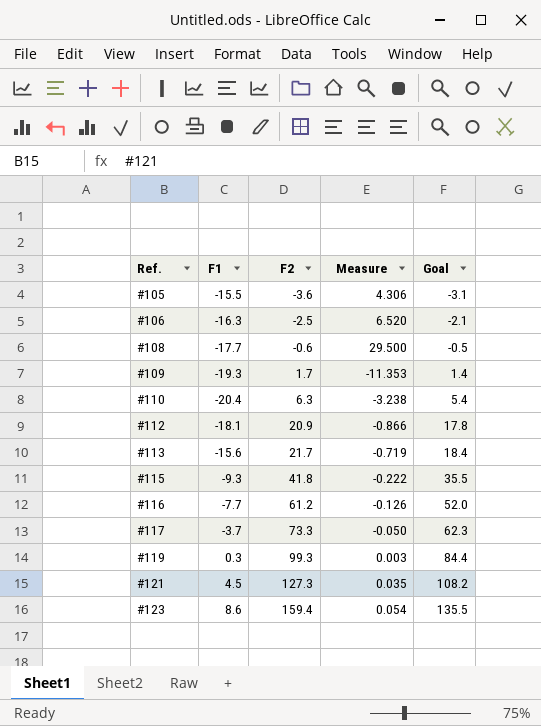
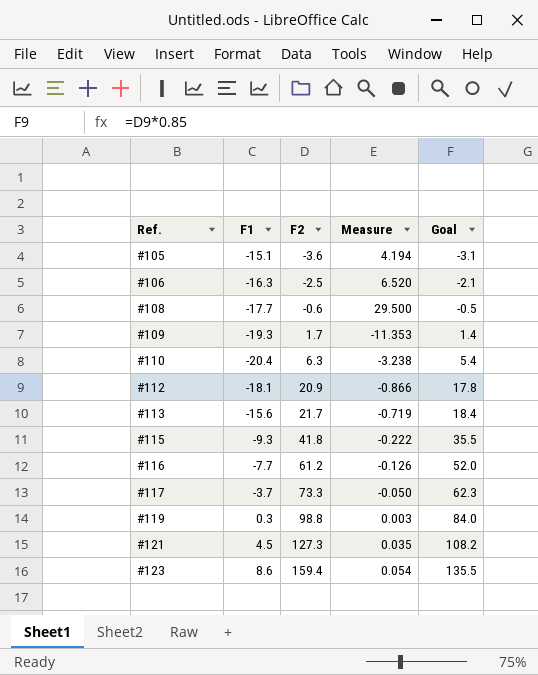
#105 | F1: -15.5 -> -15.1
#105 | Measure: 4.306 -> 4.194
#119 | F2: 99.3 -> 98.8
#119 | Goal: 84.4 -> 84.0

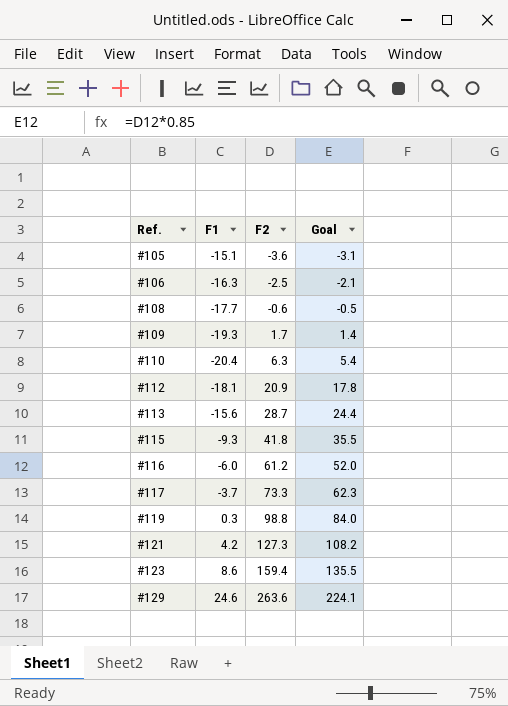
column Measure | formula: [F1] / [F2] -> none
#113 | F2: 21.7 -> 28.7
#113 | Goal: 18.4 -> 24.4
#116 | F1: -7.7 -> -6.0
#121 | F1: 4.5 -> 4.2
row #129: none -> 24.6 | 263.6 | 224.1

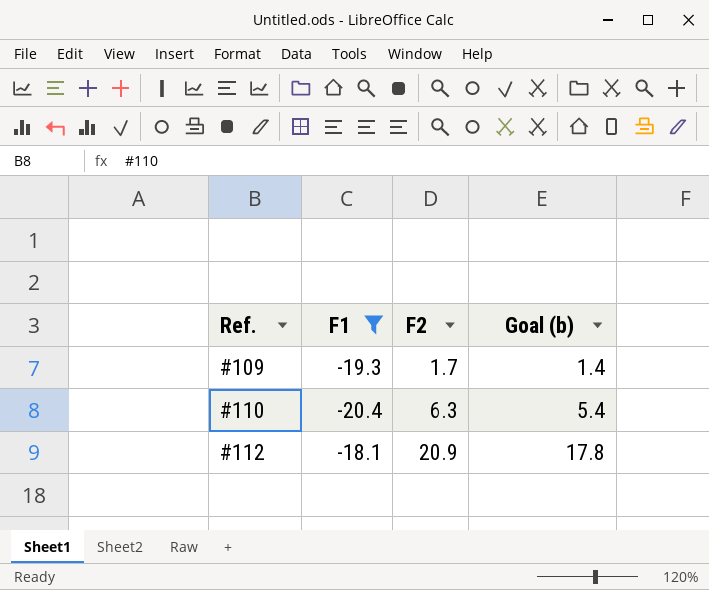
filter: none -> F1 <= -18.1
column name: Goal -> Goal (b)

